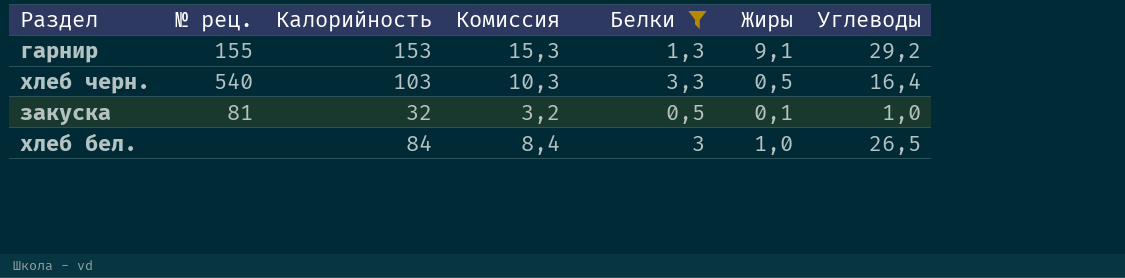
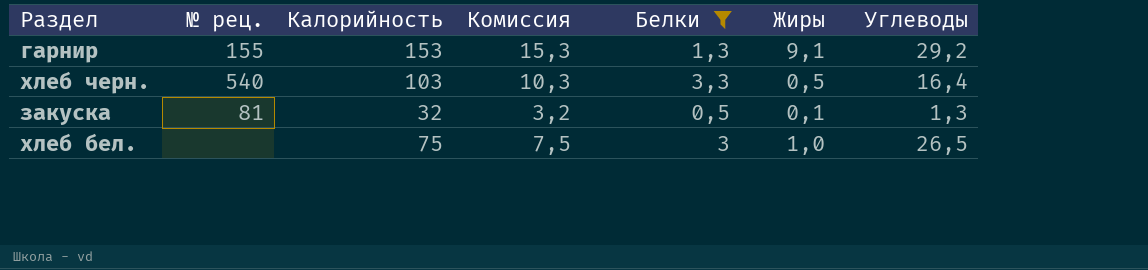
закуска | Углеводы: 1,0 -> 1,3
хлеб бел. | Калорийность: 84 -> 75
хлеб бел. | Комиссия: 8,4 -> 7,5

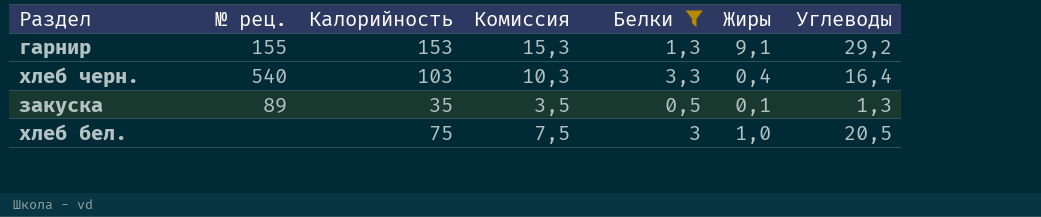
хлеб черн. | Жиры: 0,5 -> 0,4
закуска | № рец.: 81 -> 89
закуска | Калорийность: 32 -> 35
закуска | Комиссия: 3,2 -> 3,5
хлеб бел. | Углеводы: 26,5 -> 20,5

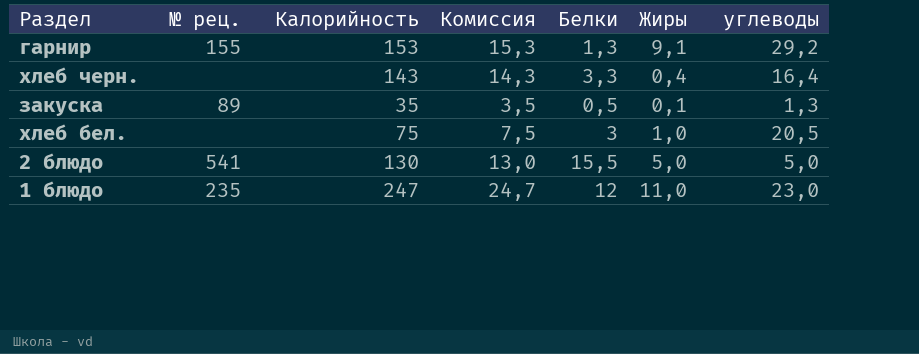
filter: Белки <= 3,3 -> none
column name: Углеводы -> углеводы
хлеб черн. | № рец.: 540 -> none
хлеб черн. | Калорийность: 103 -> 143
хлеб черн. | Комиссия: 10,3 -> 14,3

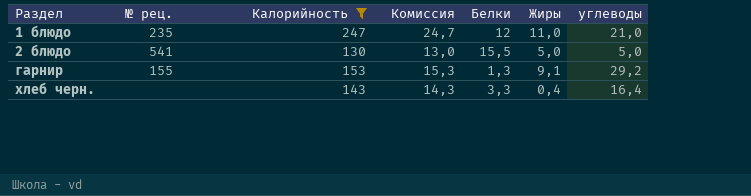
filter: none -> Калорийность >= 130
row order: none -> Раздел ascending
1 блюдо | углеводы: 23,0 -> 21,0

